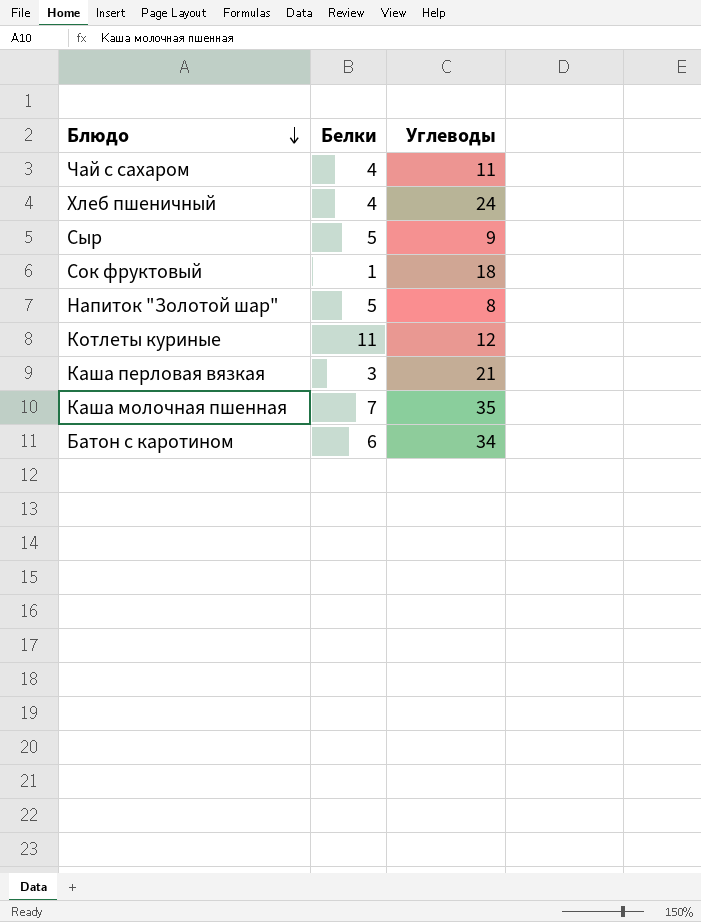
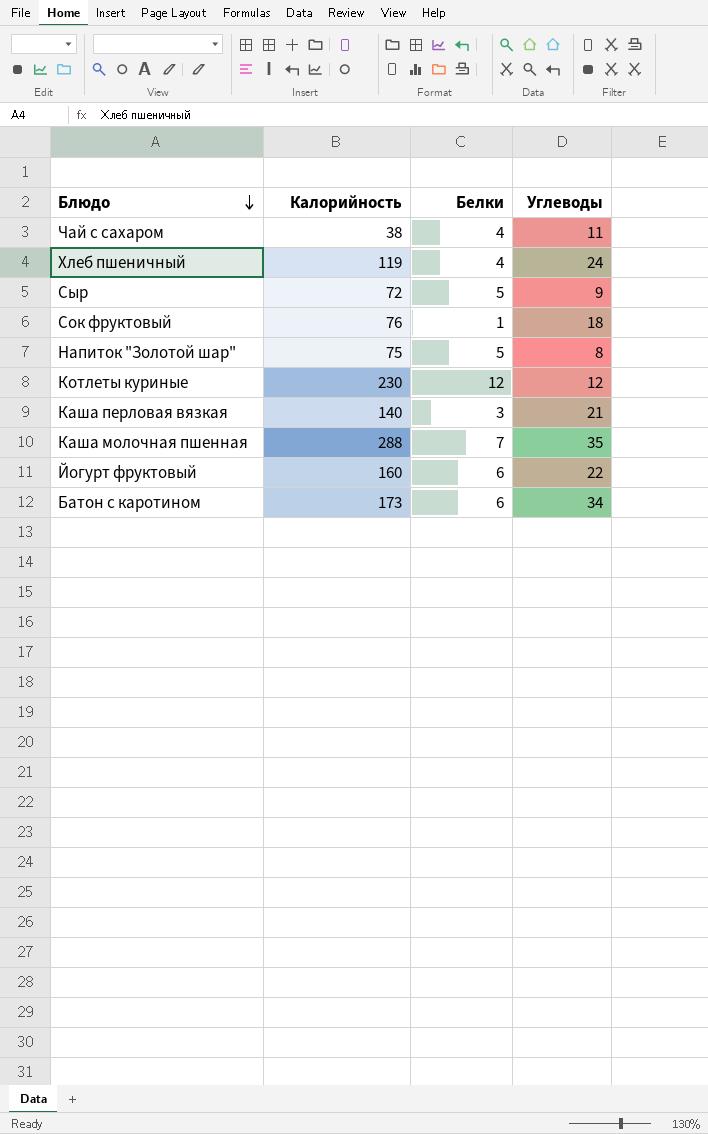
column Калорийность | position: none -> 2
Котлеты куриные | Белки: 11 -> 12
row Йогурт фруктовый: none -> 160 | 6 | 22

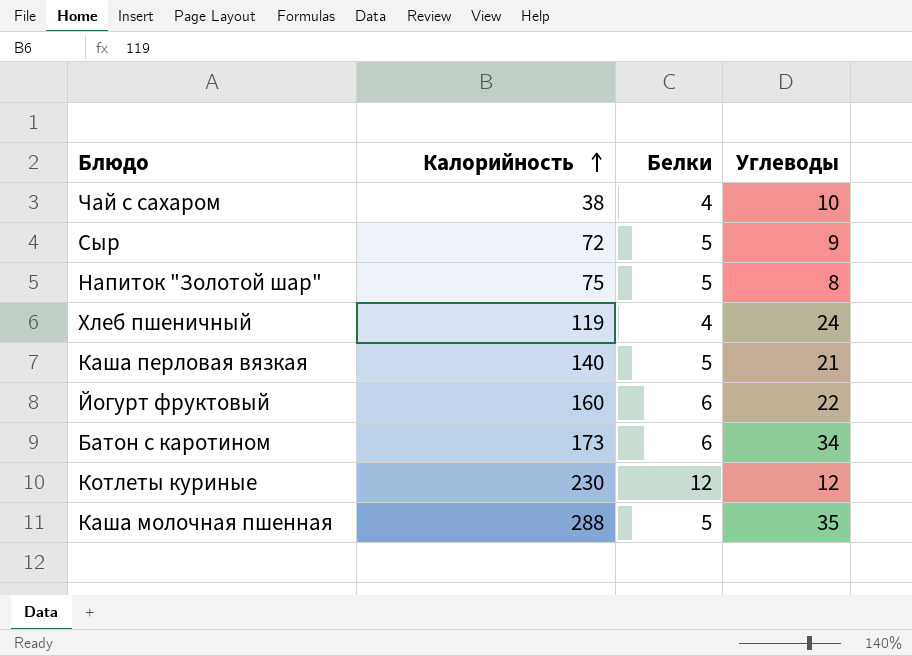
row order: Блюдо descending -> Калорийность ascending
row Сок фруктовый: 76 | 1 | 18 -> none
Чай с сахаром | Углеводы: 11 -> 10
Каша перловая вязкая | Белки: 3 -> 5
Каша молочная пшенная | Белки: 7 -> 5

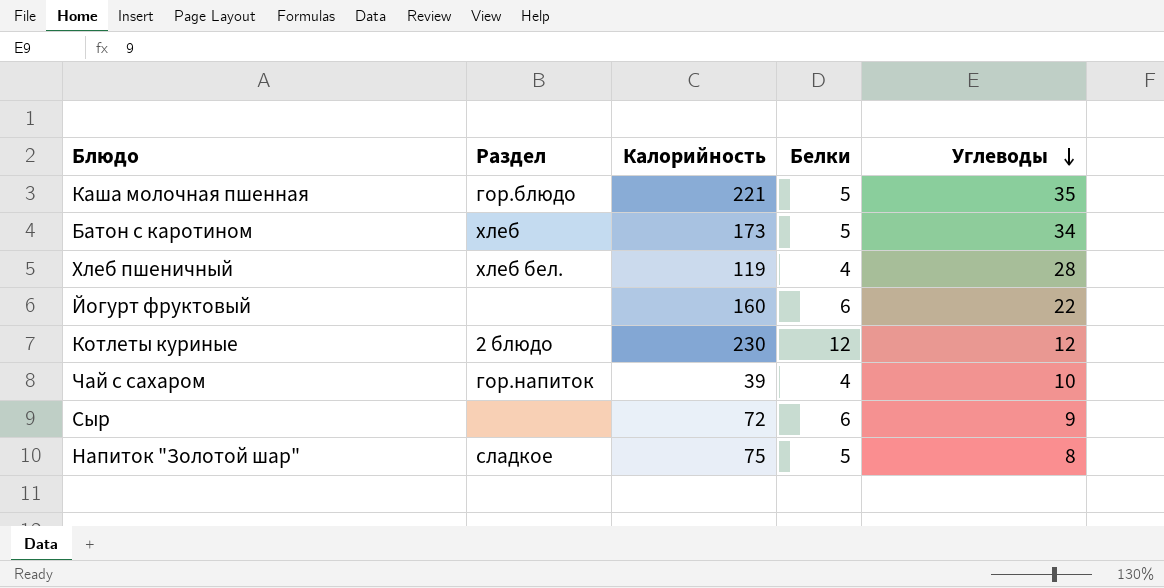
row order: Калорийность ascending -> Углеводы descending
column Раздел | position: none -> 2
row Каша перловая вязкая: 140 | 5 | 21 -> none
Каша молочная пшенная | Калорийность: 288 -> 221
Батон с каротином | Белки: 6 -> 5
Хлеб пшеничный | Углеводы: 24 -> 28
Чай с сахаром | Калорийность: 38 -> 39
Сыр | Белки: 5 -> 6

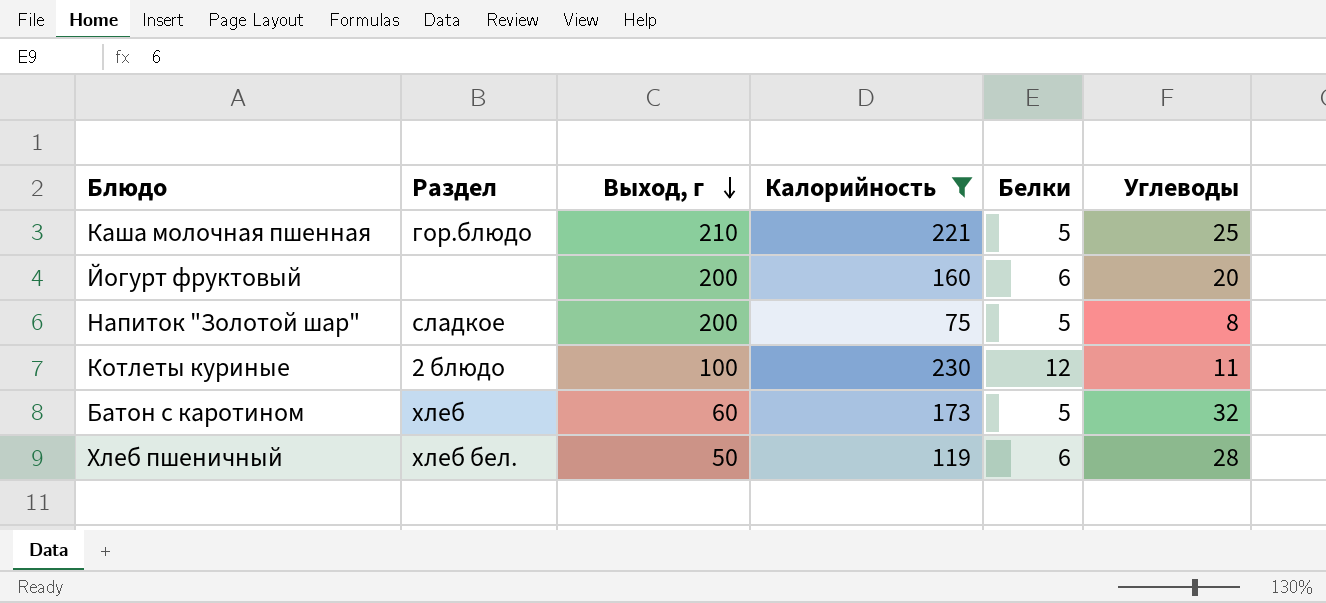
filter: none -> Калорийность >= 75
row order: Углеводы descending -> Выход, г descending
column Выход, г | position: none -> 3
Каша молочная пшенная | Углеводы: 35 -> 25
Йогурт фруктовый | Углеводы: 22 -> 20
Котлеты куриные | Углеводы: 12 -> 11
Батон с каротином | Углеводы: 34 -> 32
Хлеб пшеничный | Белки: 4 -> 6

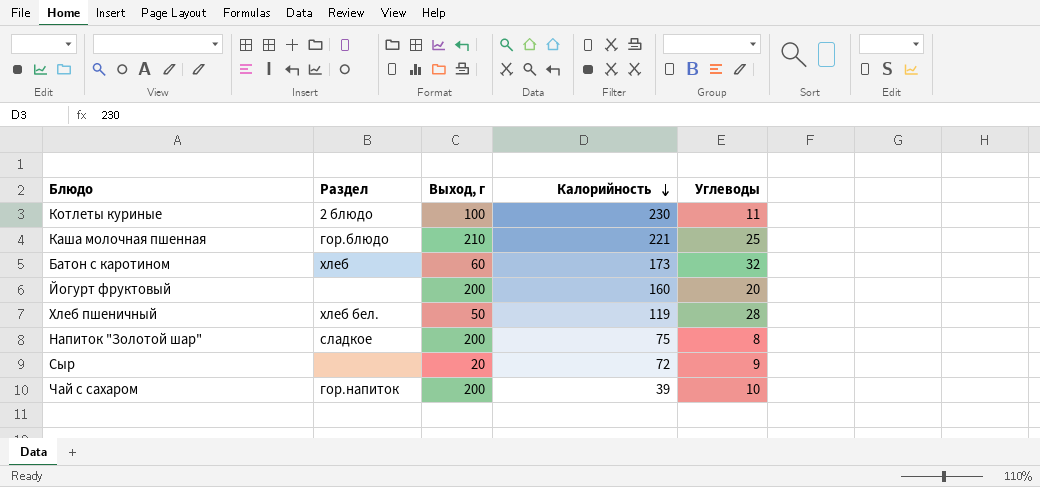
filter: Калорийность >= 75 -> none
row order: Выход, г descending -> Калорийность descending
column Белки | position: 5 -> none

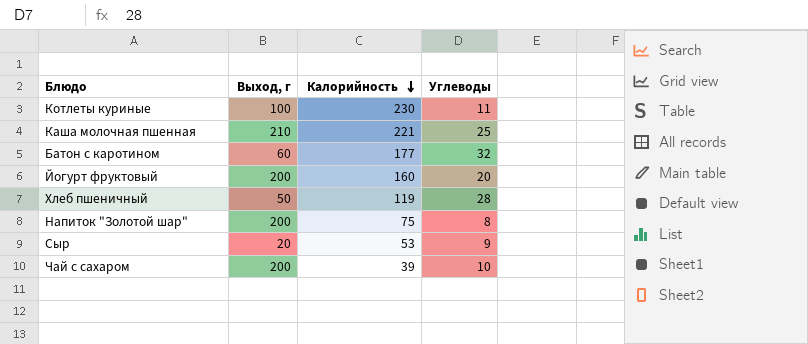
column Раздел | position: 2 -> none
Батон с каротином | Калорийность: 173 -> 177
Сыр | Калорийность: 72 -> 53

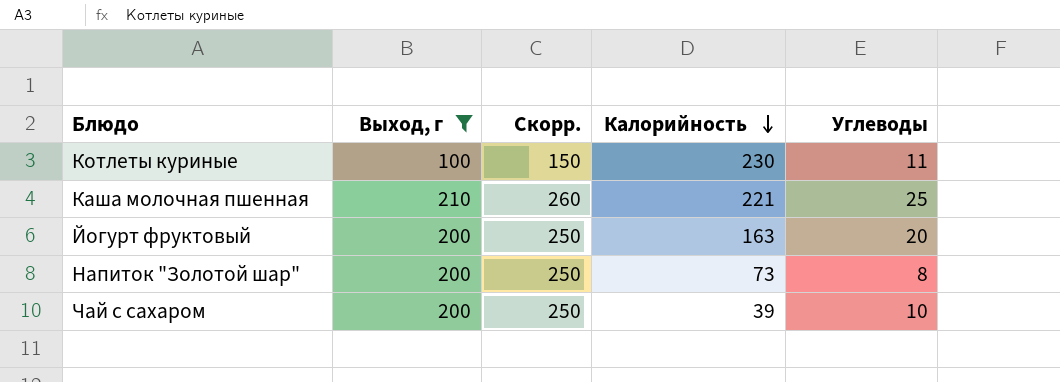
filter: none -> Выход, г >= 100
column Скорр. | formula: none -> [Выход, г] + 50
Йогурт фруктовый | Калорийность: 160 -> 163
Напиток "Золотой шар" | Калорийность: 75 -> 73

